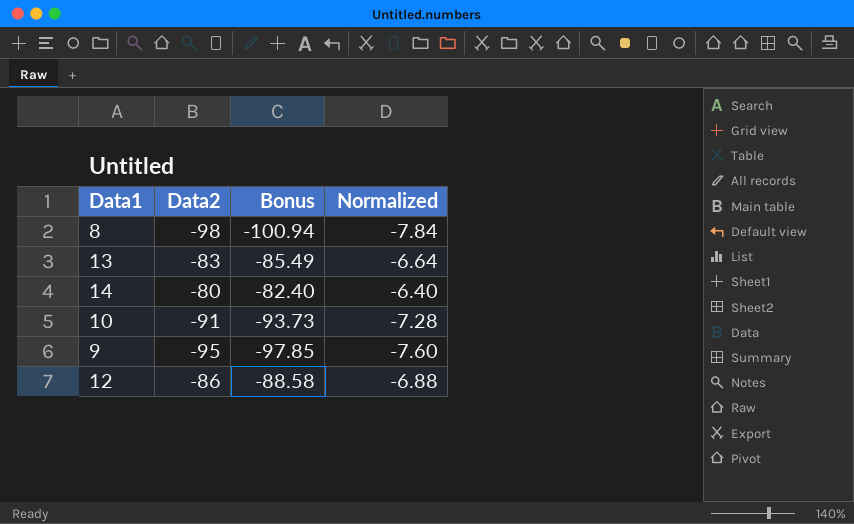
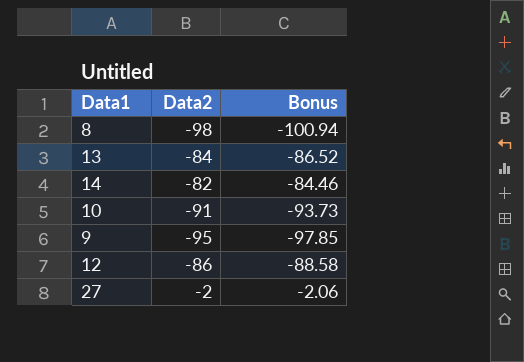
column Normalized | formula: [Data2] * 0.08 -> none
13 | Data2: -83 -> -84
13 | Bonus: -85.49 -> -86.52
14 | Data2: -80 -> -82
14 | Bonus: -82.40 -> -84.46
row 27: none -> -2 | -2.06

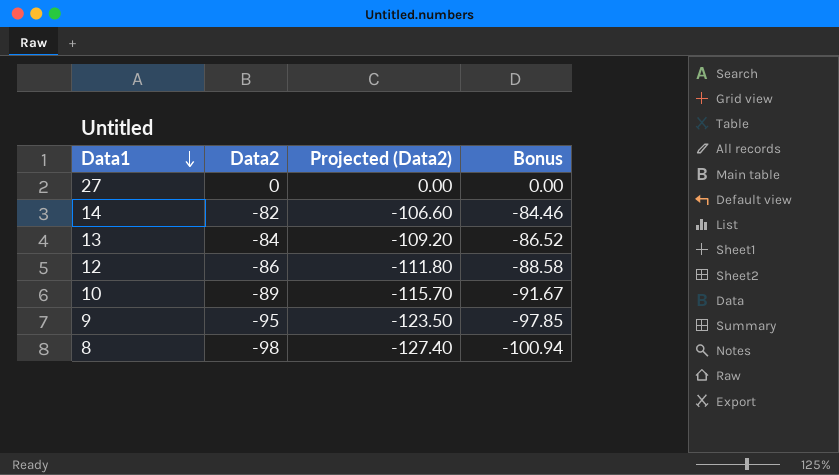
row order: none -> Data1 descending
column Projected (Data2) | formula: none -> [Data2] * 1.3
27 | Data2: -2 -> 0
27 | Bonus: -2.06 -> 0.00
10 | Data2: -91 -> -89
10 | Bonus: -93.73 -> -91.67

